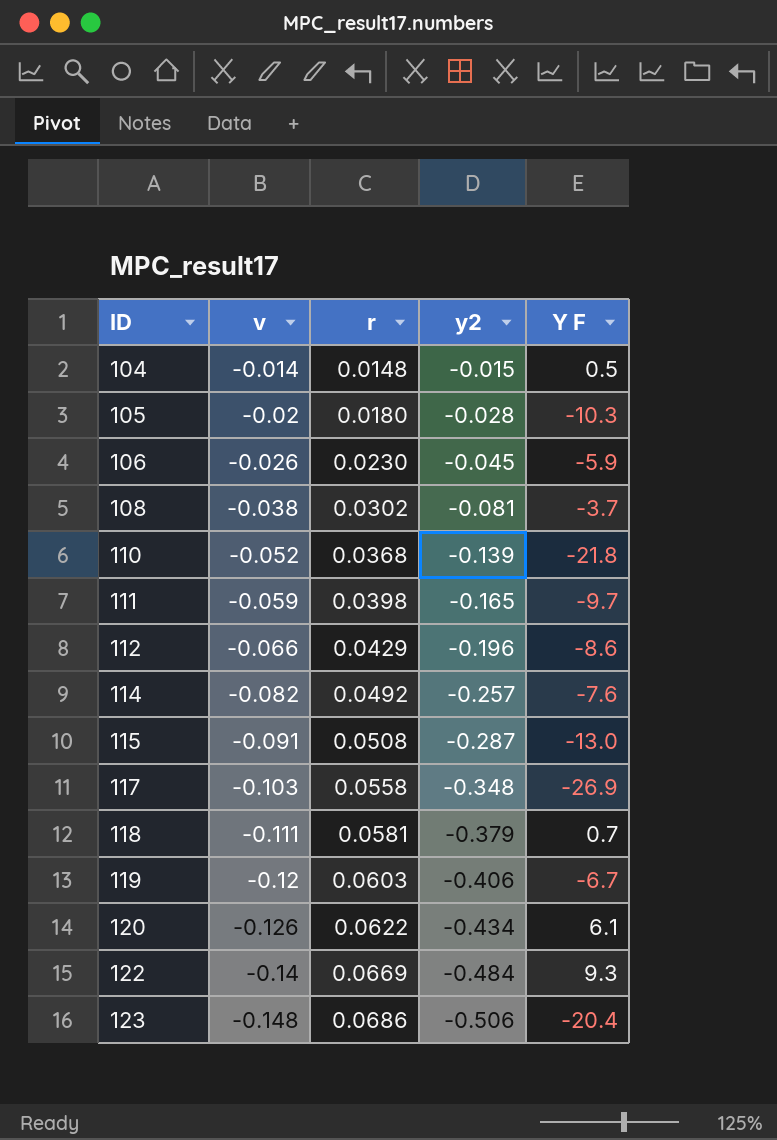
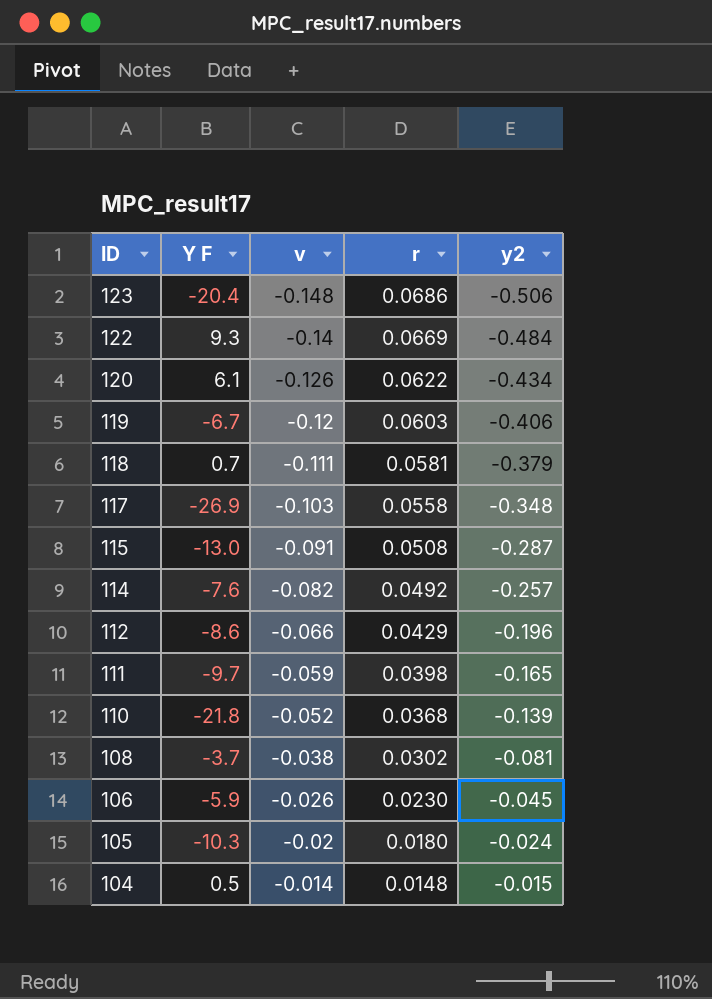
row order: ID ascending -> ID descending
column Y F | position: 5 -> 2
105 | y2: -0.028 -> -0.024

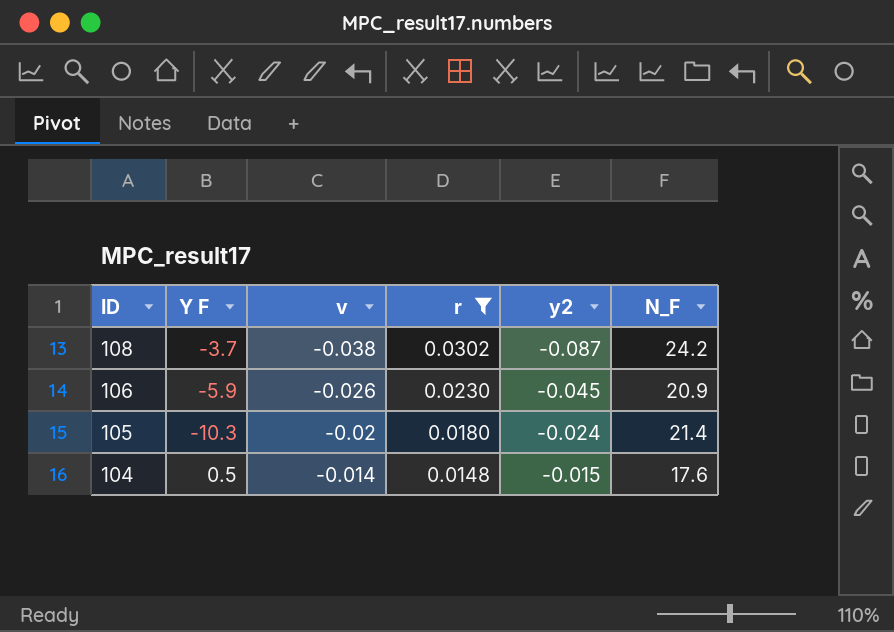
filter: none -> r <= 0.0302
column N_F | position: none -> 6
108 | y2: -0.081 -> -0.087

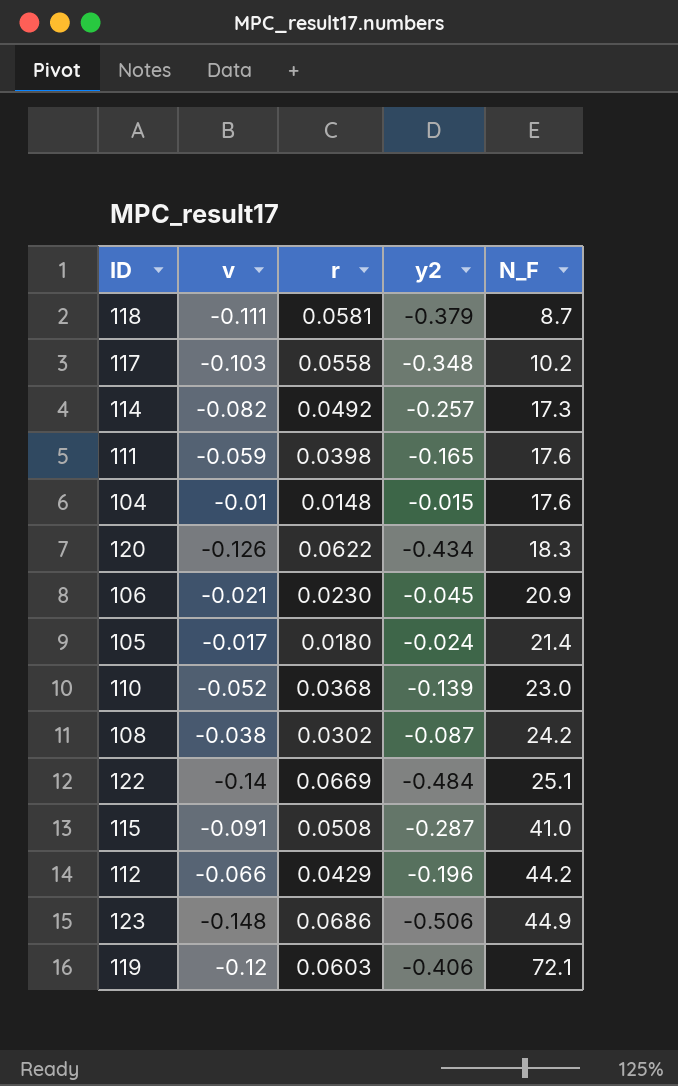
filter: r <= 0.0302 -> none
row order: ID descending -> N_F ascending
column Y F | position: 2 -> none
104 | v: -0.014 -> -0.01
106 | v: -0.026 -> -0.021
105 | v: -0.02 -> -0.017

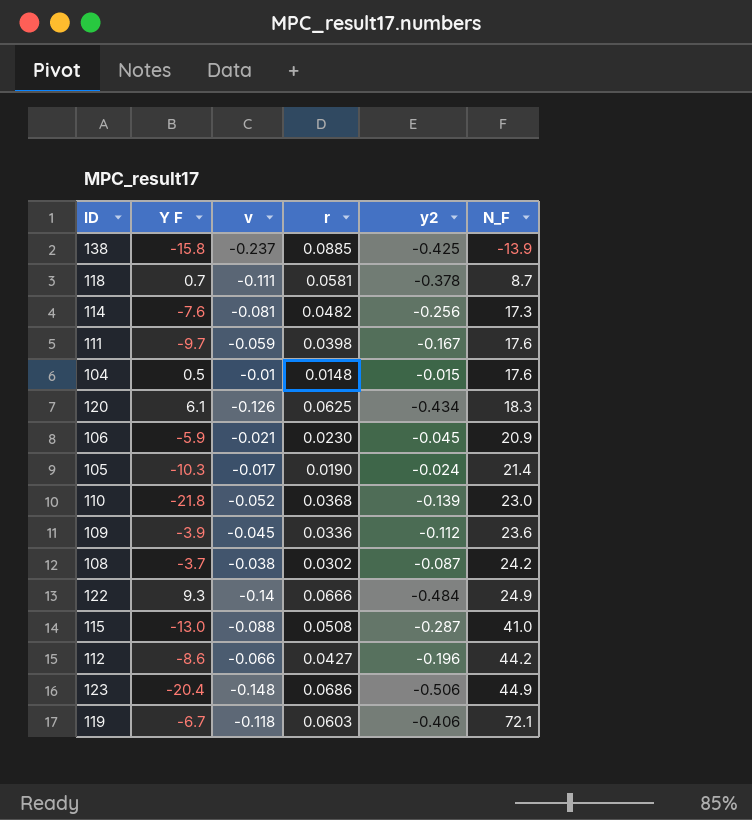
column Y F | position: none -> 2
row 117: -0.103 | 0.0558 | -0.348 | 10.2 -> none
row 138: none -> -15.8 | -0.237 | 0.0885 | -0.425 | -13.9
118 | y2: -0.379 -> -0.378
114 | v: -0.082 -> -0.081
114 | r: 0.0492 -> 0.0482
114 | y2: -0.257 -> -0.256
111 | y2: -0.165 -> -0.167
120 | r: 0.0622 -> 0.0625
105 | r: 0.0180 -> 0.0190
row 109: none -> -3.9 | -0.045 | 0.0336 | -0.112 | 23.6
122 | r: 0.0669 -> 0.0666
122 | N_F: 25.1 -> 24.9
115 | v: -0.091 -> -0.088
112 | r: 0.0429 -> 0.0427
119 | v: -0.12 -> -0.118

